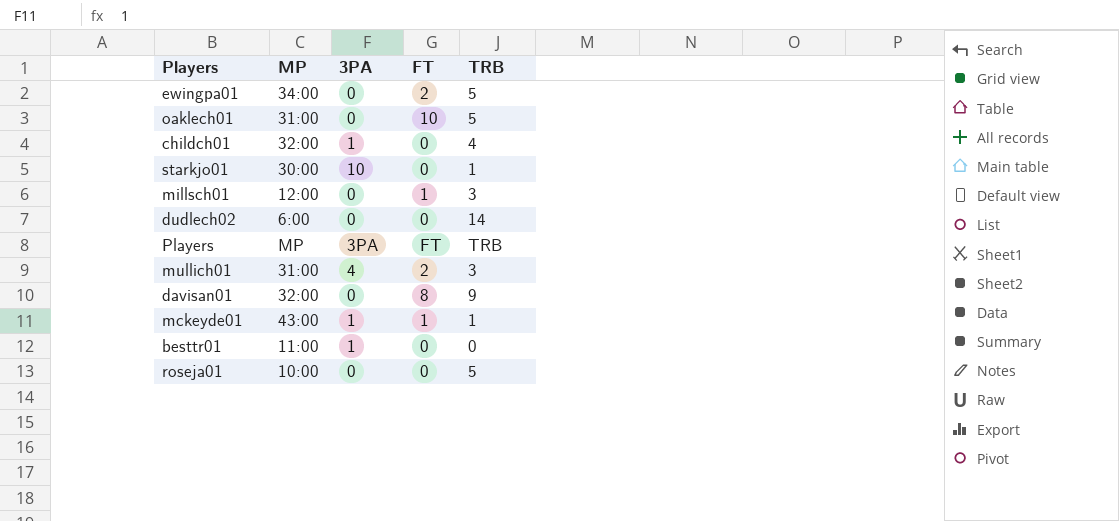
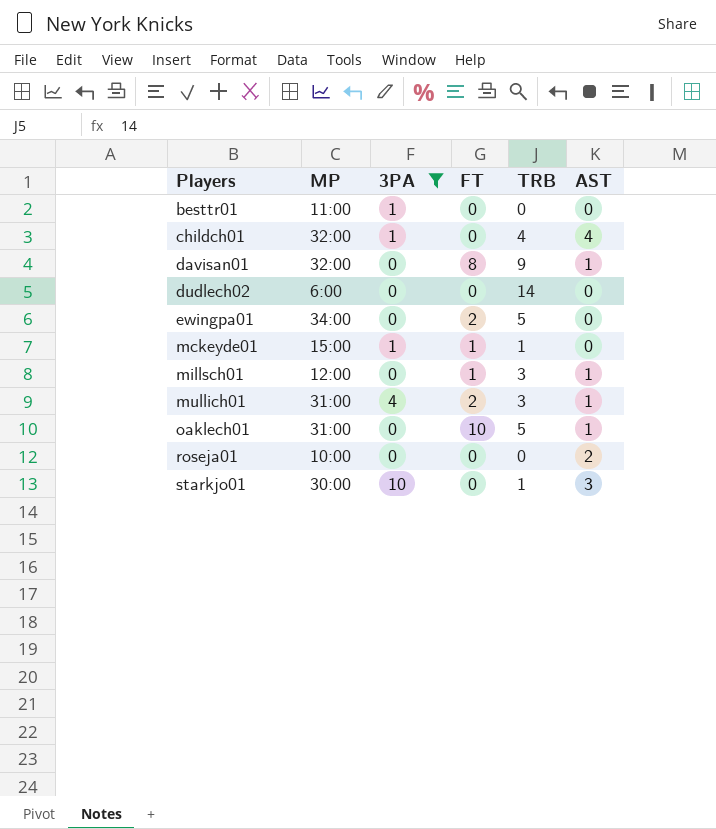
filter: none -> 3PA != 3PA
row order: none -> Players ascending
column AST | position: none -> 6
mckeyde01 | MP: 43:00 -> 15:00
roseja01 | TRB: 5 -> 0

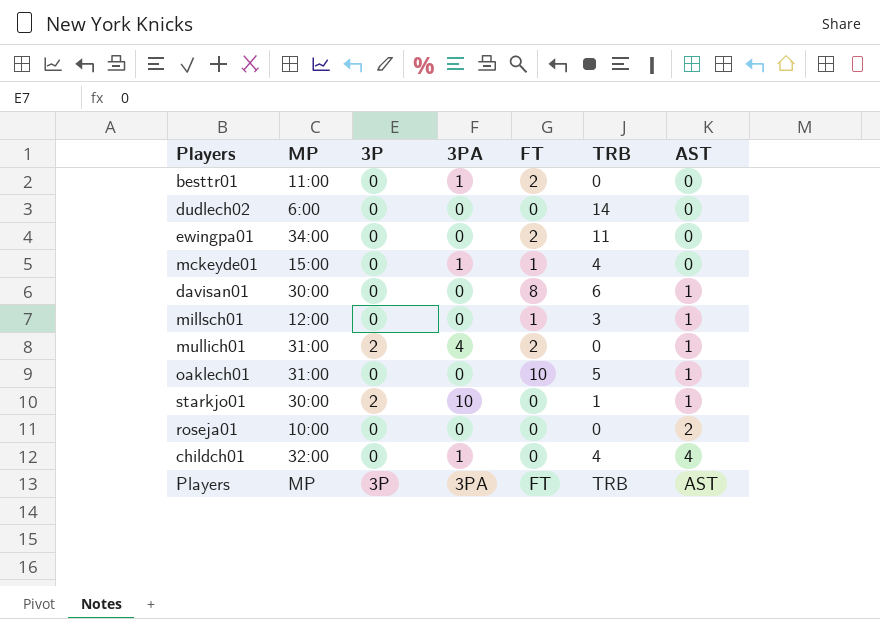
filter: 3PA != 3PA -> none
row order: Players ascending -> AST ascending
column 3P | position: none -> 3
besttr01 | FT: 0 -> 2
ewingpa01 | TRB: 5 -> 11
mckeyde01 | TRB: 1 -> 4
davisan01 | MP: 32:00 -> 30:00
davisan01 | TRB: 9 -> 6
mullich01 | TRB: 3 -> 0
starkjo01 | AST: 3 -> 1

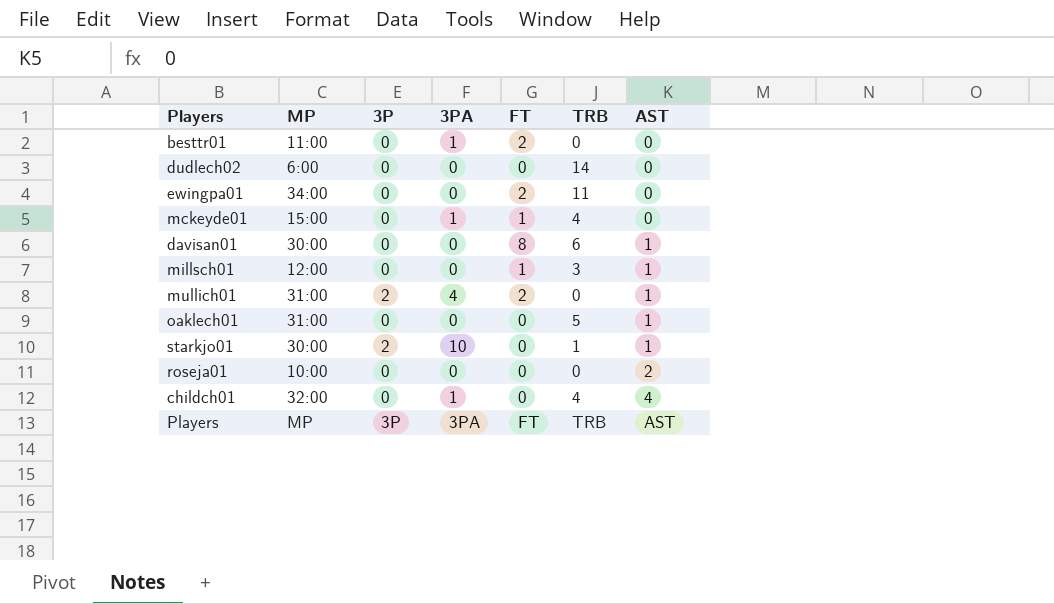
oaklech01 | FT: 10 -> 0

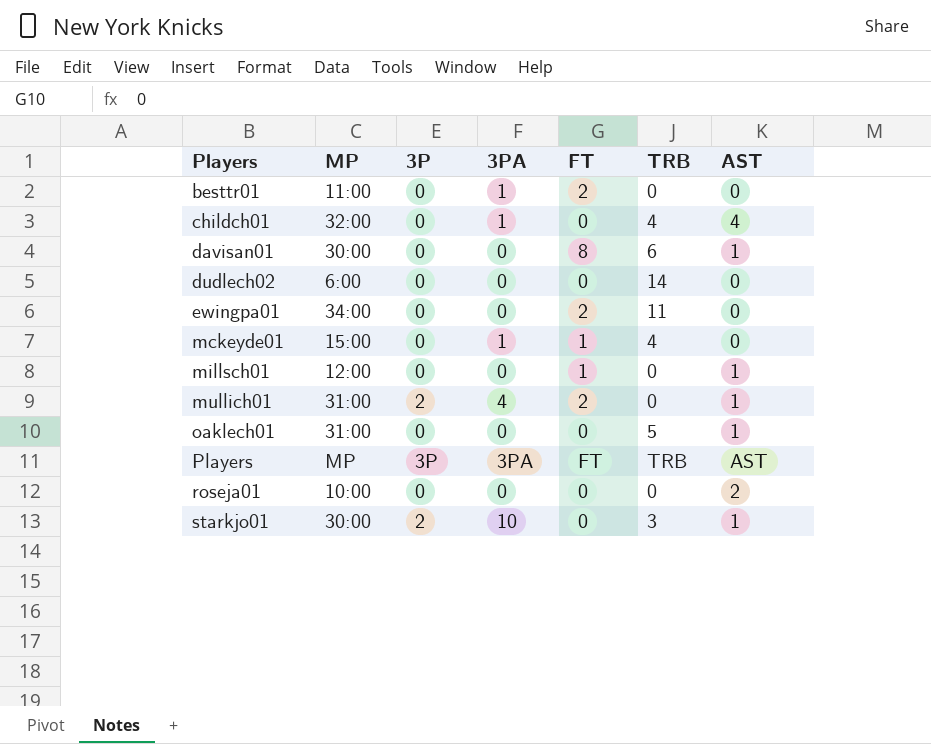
row order: AST ascending -> Players ascending
millsch01 | TRB: 3 -> 0
starkjo01 | TRB: 1 -> 3

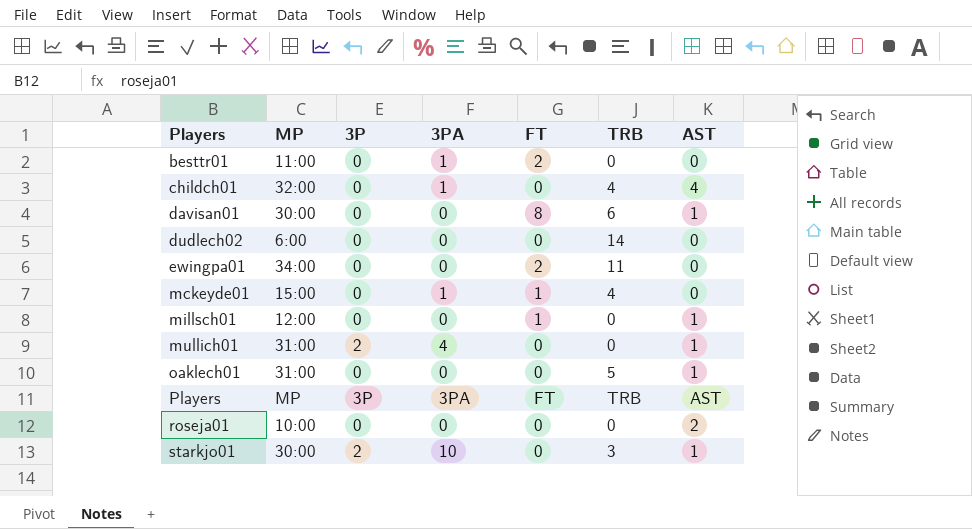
mullich01 | FT: 2 -> 0

